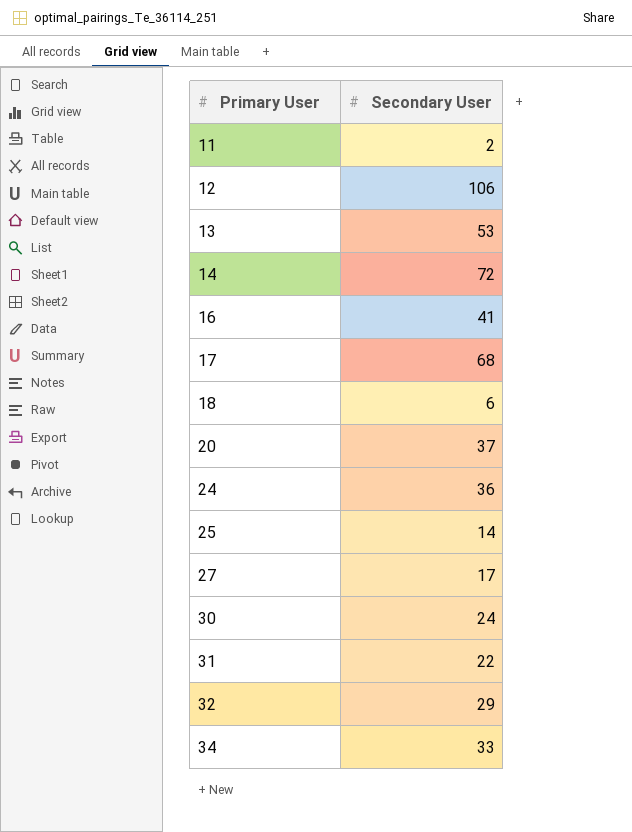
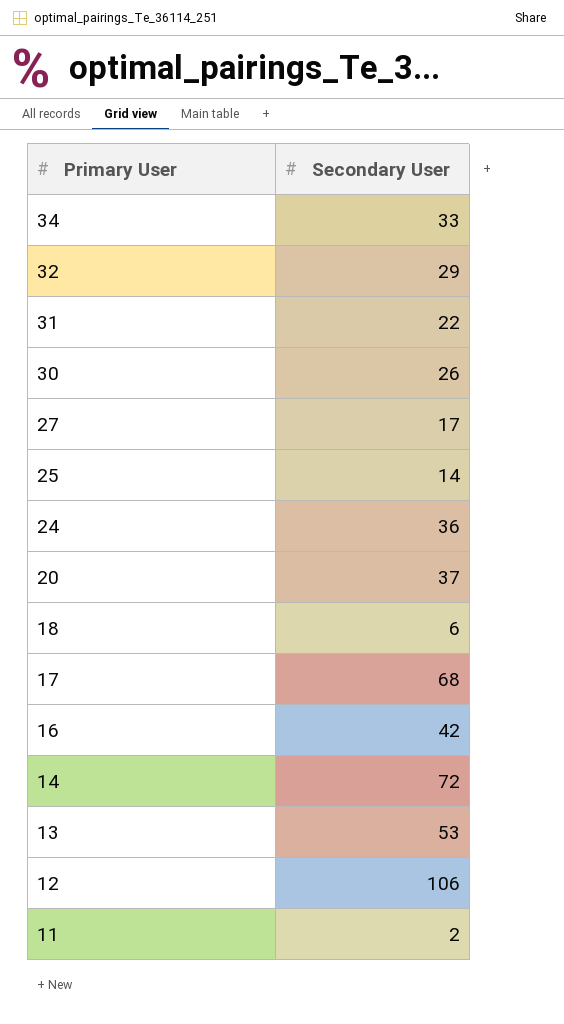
row order: Primary User ascending -> Primary User descending
30 | Secondary User: 24 -> 26
16 | Secondary User: 41 -> 42

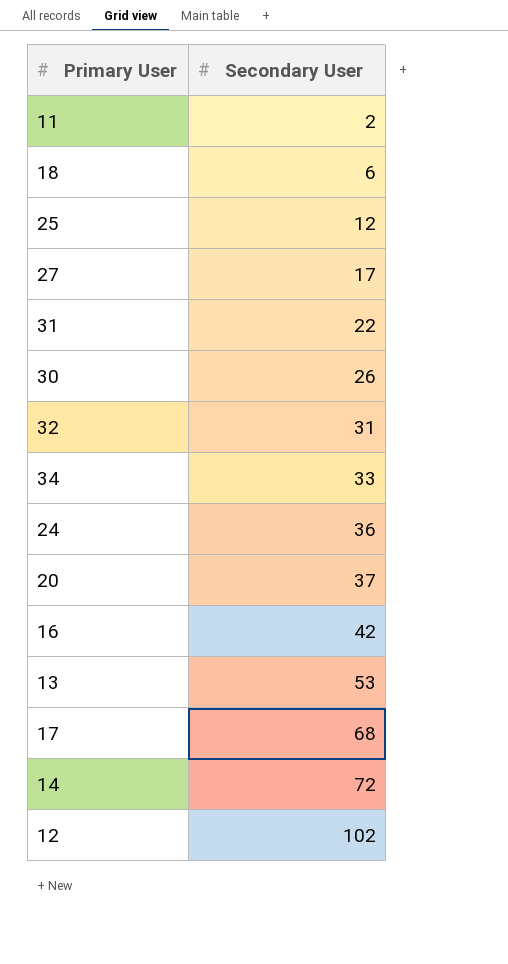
row order: Primary User descending -> Secondary User ascending
25 | Secondary User: 14 -> 12
32 | Secondary User: 29 -> 31
12 | Secondary User: 106 -> 102

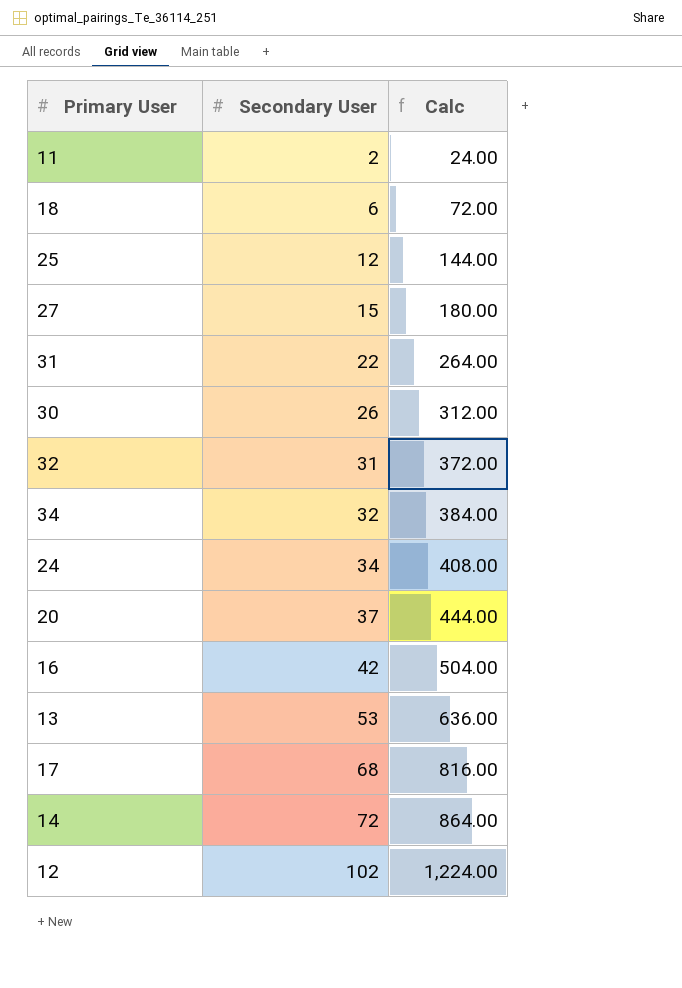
column Calc | formula: none -> [Secondary User] * 12
27 | Secondary User: 17 -> 15
34 | Secondary User: 33 -> 32
24 | Secondary User: 36 -> 34

